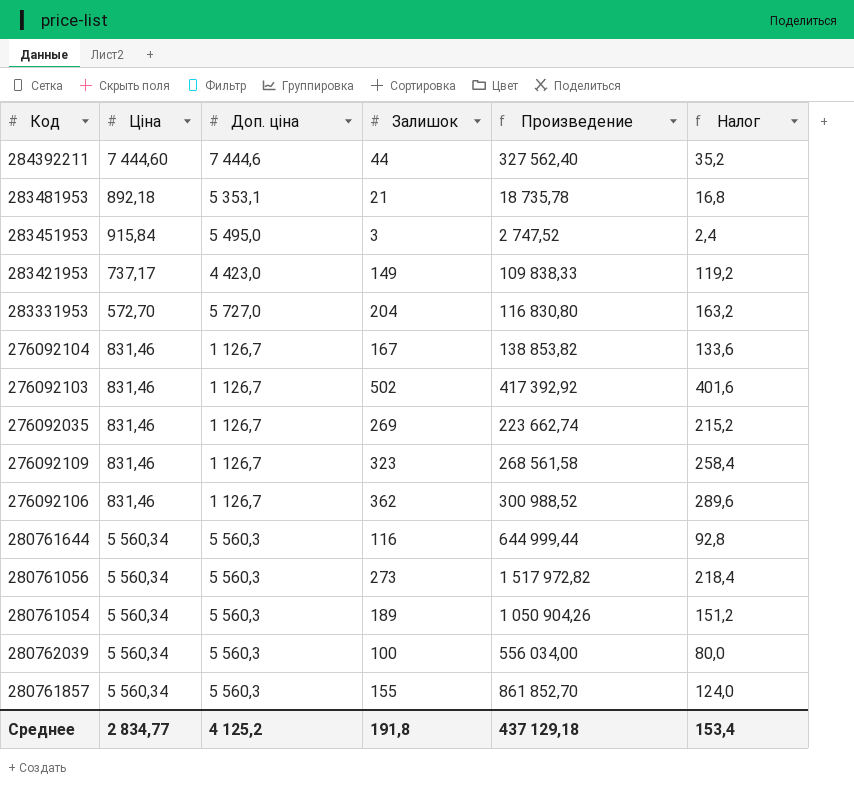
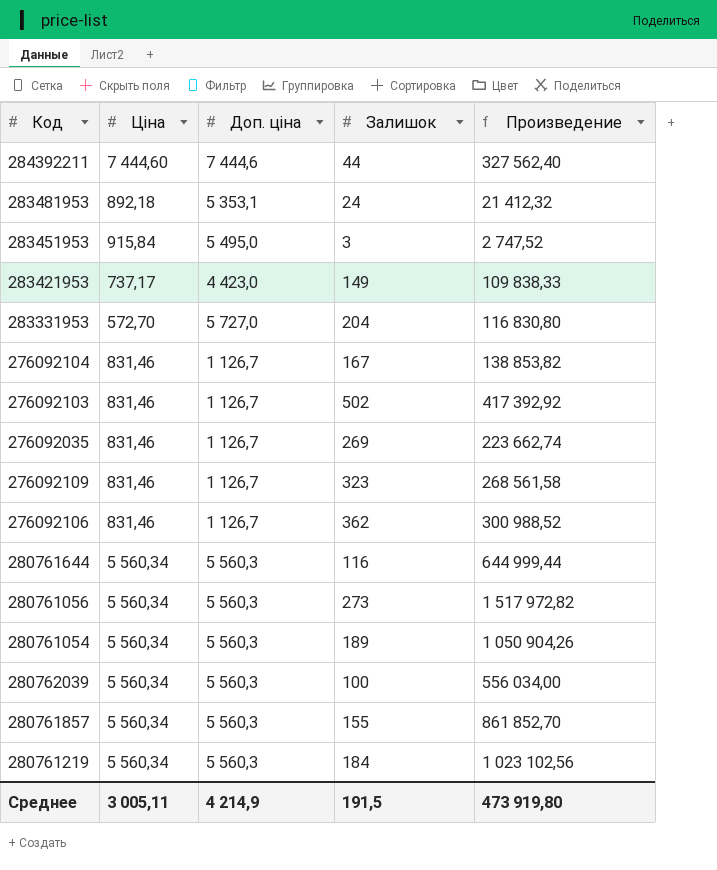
column Налог | formula: [Залишок] * 0,8 -> none
283481953 | Залишок: 21 -> 24
283481953 | Произведение: 18 735,78 -> 21 412,32
row 280761219: none -> 5 560,34 | 5 560,3 | 184 | 1 023 102,56
Среднее | Ціна: 2 834,77 -> 3 005,11
Среднее | Доп. ціна: 4 125,2 -> 4 214,9
Среднее | Залишок: 191,8 -> 191,5
Среднее | Произведение: 437 129,18 -> 473 919,80

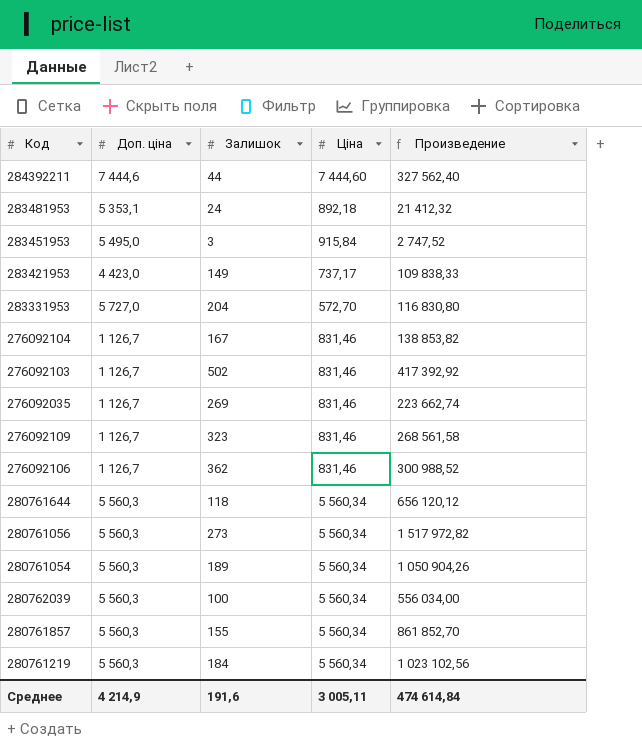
column Ціна | position: 2 -> 4
280761644 | Залишок: 116 -> 118
280761644 | Произведение: 644 999,44 -> 656 120,12
Среднее | Залишок: 191,5 -> 191,6
Среднее | Произведение: 473 919,80 -> 474 614,84

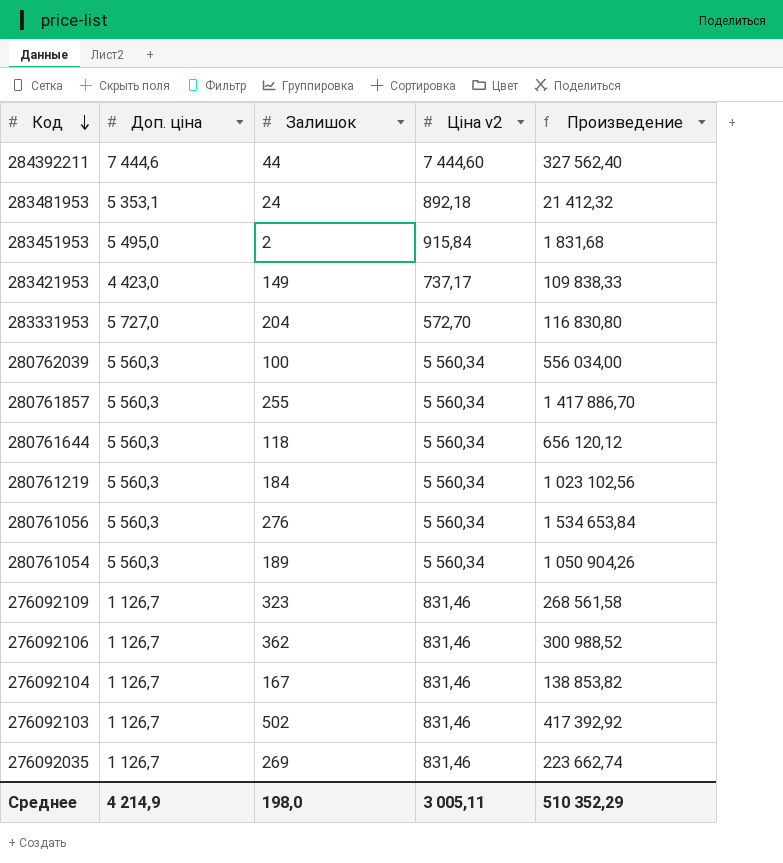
row order: none -> Код descending
column name: Ціна -> Ціна v2
283451953 | Залишок: 3 -> 2
283451953 | Произведение: 2 747,52 -> 1 831,68
280761857 | Залишок: 155 -> 255
280761857 | Произведение: 861 852,70 -> 1 417 886,70
280761056 | Залишок: 273 -> 276
280761056 | Произведение: 1 517 972,82 -> 1 534 653,84
Среднее | Залишок: 191,6 -> 198,0
Среднее | Произведение: 474 614,84 -> 510 352,29

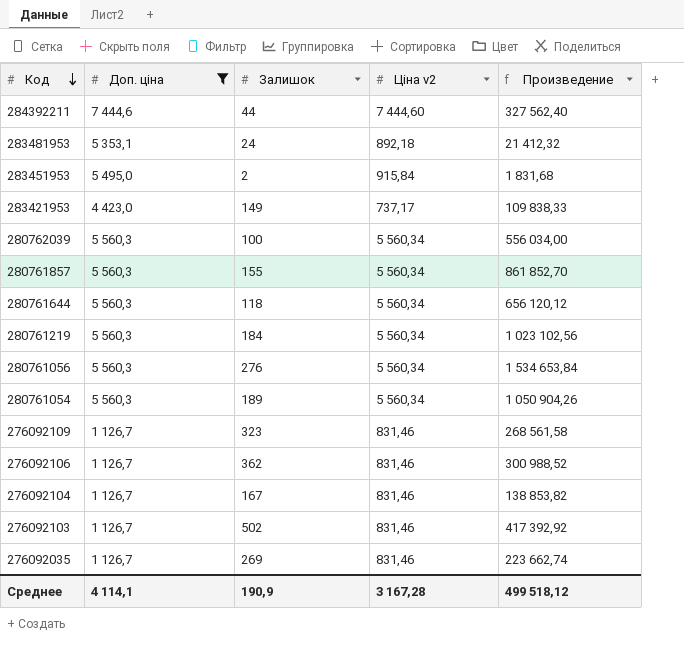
filter: none -> Доп. ціна != 5 727,0
280761857 | Залишок: 255 -> 155
280761857 | Произведение: 1 417 886,70 -> 861 852,70
Среднее | Доп. ціна: 4 214,9 -> 4 114,1
Среднее | Залишок: 198,0 -> 190,9
Среднее | Ціна v2: 3 005,11 -> 3 167,28
Среднее | Произведение: 510 352,29 -> 499 518,12

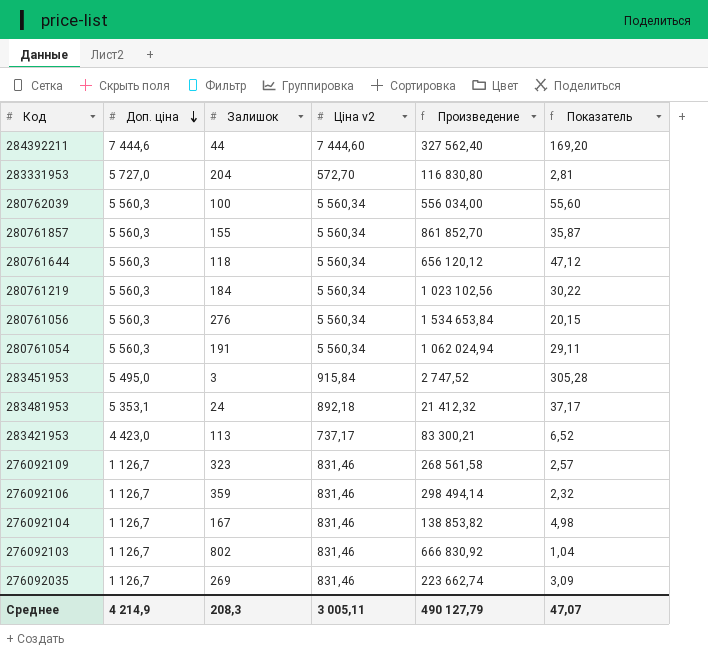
filter: Доп. ціна != 5 727,0 -> none
row order: Код descending -> Доп. ціна descending
column Показатель | formula: none -> [Ціна v2] / [Залишок]
280761054 | Залишок: 189 -> 191
280761054 | Произведение: 1 050 904,26 -> 1 062 024,94
283451953 | Залишок: 2 -> 3
283451953 | Произведение: 1 831,68 -> 2 747,52
283421953 | Залишок: 149 -> 113
283421953 | Произведение: 109 838,33 -> 83 300,21
276092106 | Залишок: 362 -> 359
276092106 | Произведение: 300 988,52 -> 298 494,14
276092103 | Залишок: 502 -> 802
276092103 | Произведение: 417 392,92 -> 666 830,92
Среднее | Доп. ціна: 4 114,1 -> 4 214,9
Среднее | Залишок: 190,9 -> 208,3
Среднее | Ціна v2: 3 167,28 -> 3 005,11
Среднее | Произведение: 499 518,12 -> 490 127,79

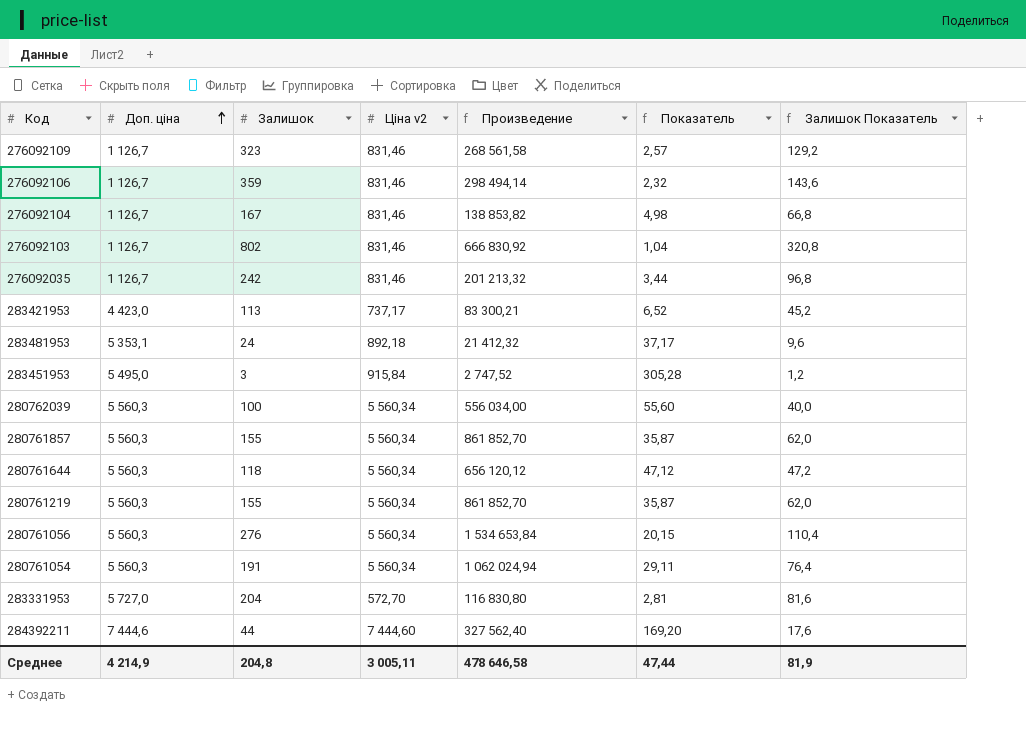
row order: Доп. ціна descending -> Доп. ціна ascending
column Залишок Показатель | formula: none -> [Залишок] * 0,4
276092035 | Залишок: 269 -> 242
276092035 | Произведение: 223 662,74 -> 201 213,32
276092035 | Показатель: 3,09 -> 3,44
280761219 | Залишок: 184 -> 155
280761219 | Произведение: 1 023 102,56 -> 861 852,70
280761219 | Показатель: 30,22 -> 35,87
Среднее | Залишок: 208,3 -> 204,8
Среднее | Произведение: 490 127,79 -> 478 646,58
Среднее | Показатель: 47,07 -> 47,44

